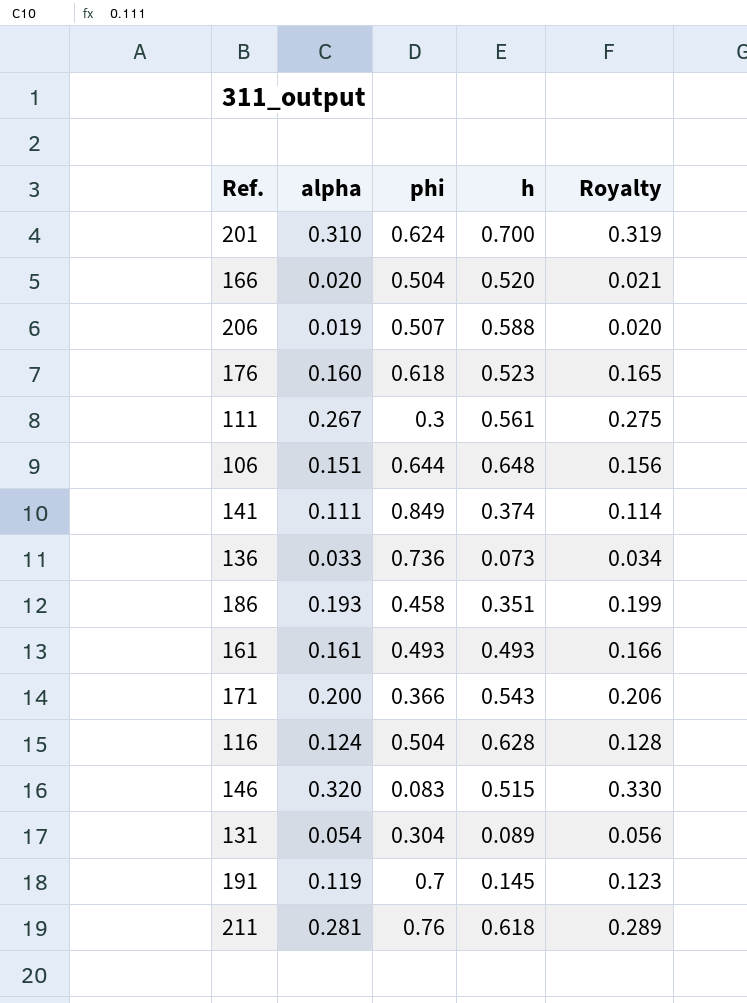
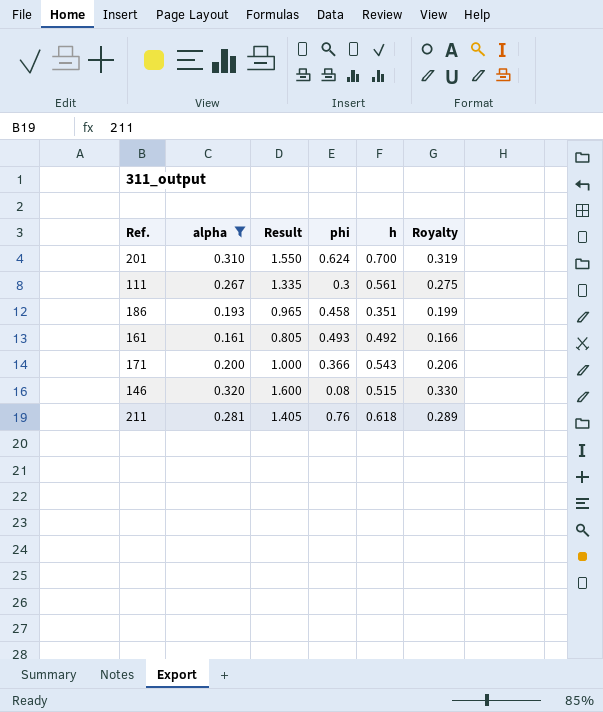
filter: none -> alpha >= 0.161
column Result | formula: none -> [alpha] * 5
161 | h: 0.493 -> 0.492
146 | phi: 0.083 -> 0.08

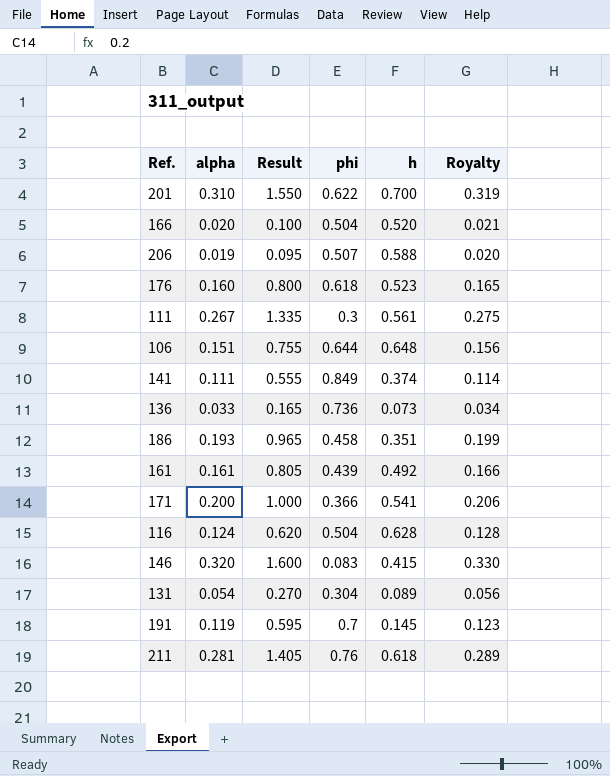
filter: alpha >= 0.161 -> none
201 | phi: 0.624 -> 0.622
161 | phi: 0.493 -> 0.439
171 | h: 0.543 -> 0.541
146 | phi: 0.08 -> 0.083
146 | h: 0.515 -> 0.415

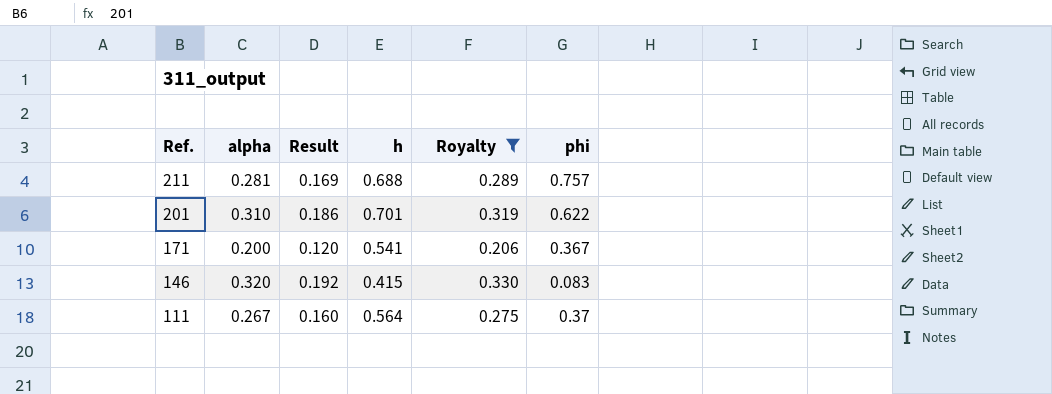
filter: none -> Royalty >= 0.206
row order: none -> Ref. descending
column Result | formula: [alpha] * 5 -> [alpha] * 0.6
column phi | position: 4 -> 6
211 | h: 0.618 -> 0.688
211 | phi: 0.76 -> 0.757
201 | h: 0.700 -> 0.701
171 | phi: 0.366 -> 0.367
111 | h: 0.561 -> 0.564
111 | phi: 0.3 -> 0.37

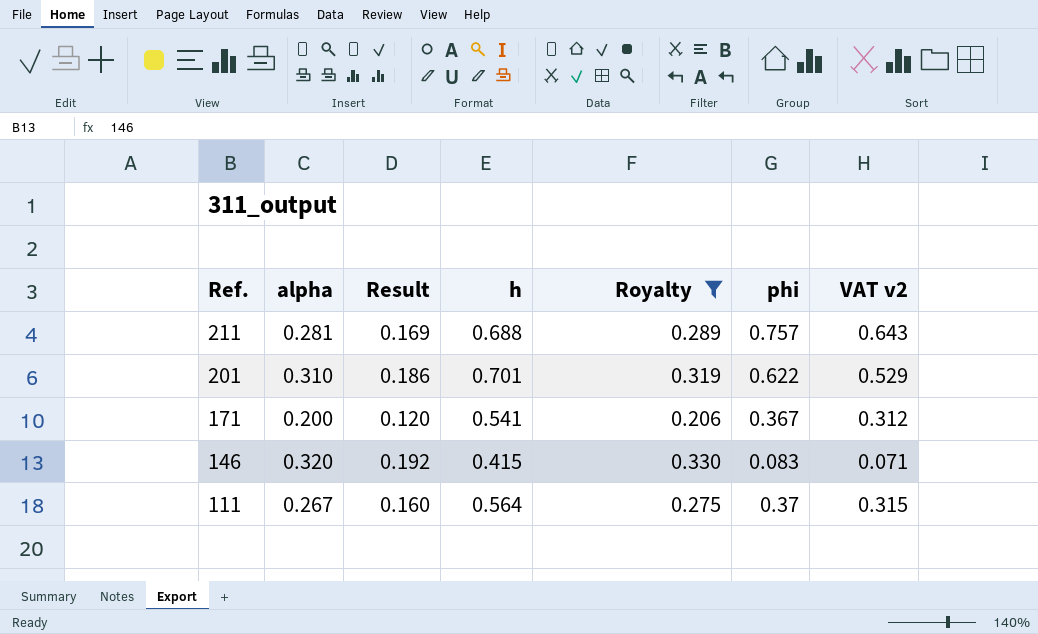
column VAT v2 | formula: none -> [phi] * 0.85

